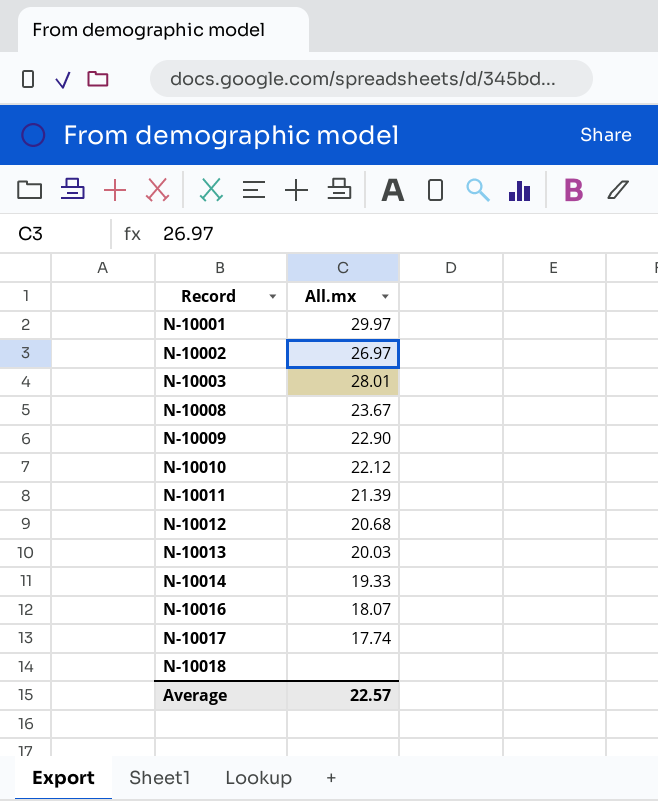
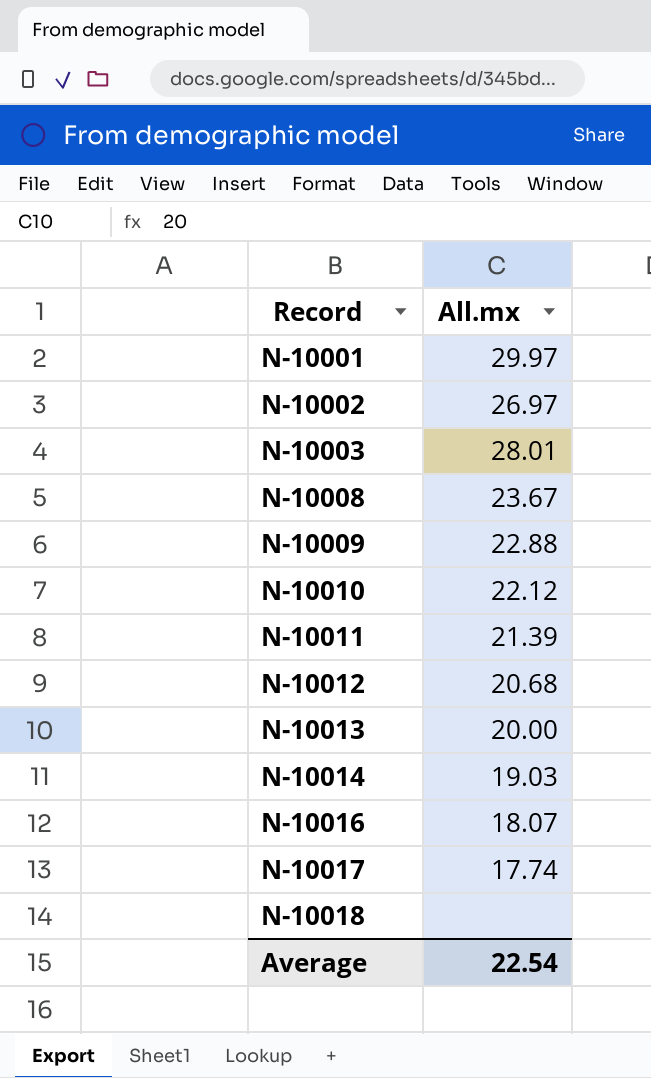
N-10009 | All.mx: 22.90 -> 22.88
N-10013 | All.mx: 20.03 -> 20.00
N-10014 | All.mx: 19.33 -> 19.03
Average | All.mx: 22.57 -> 22.54

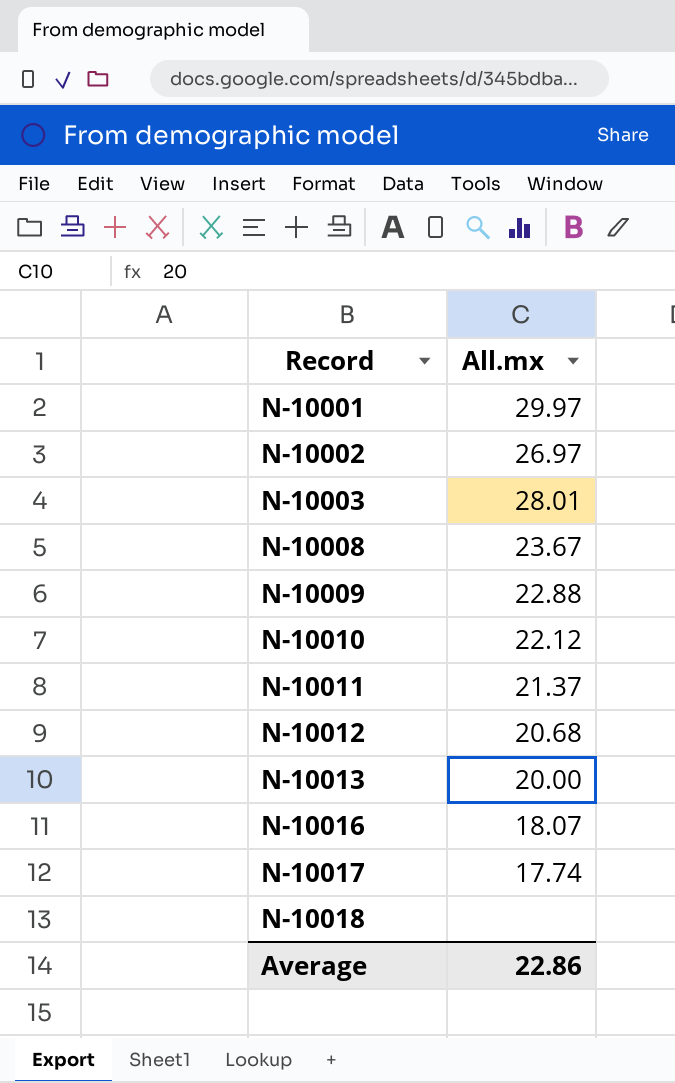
row N-10014: 19.03 -> none
N-10011 | All.mx: 21.39 -> 21.37
Average | All.mx: 22.54 -> 22.86

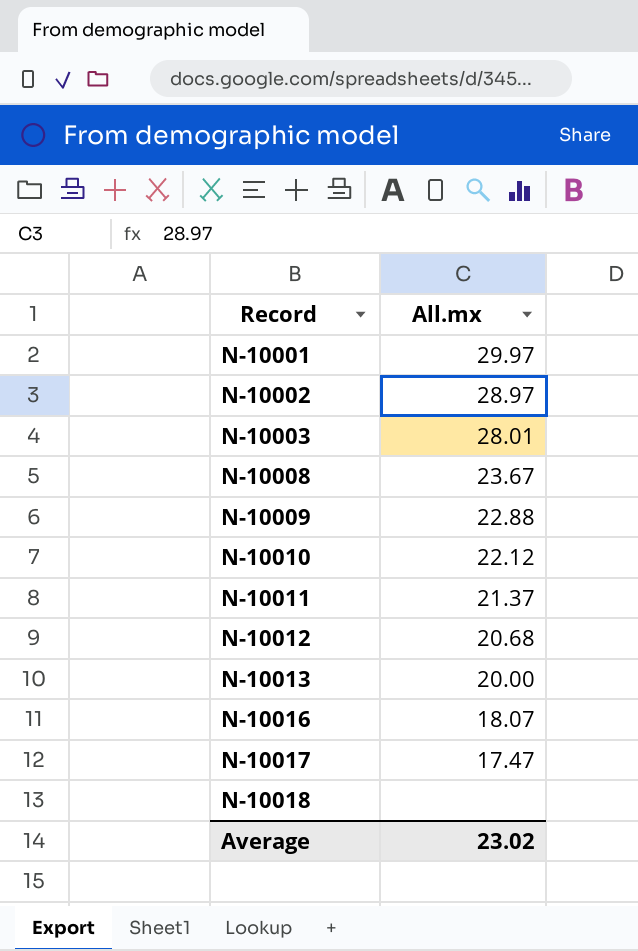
N-10002 | All.mx: 26.97 -> 28.97
N-10017 | All.mx: 17.74 -> 17.47
Average | All.mx: 22.86 -> 23.02

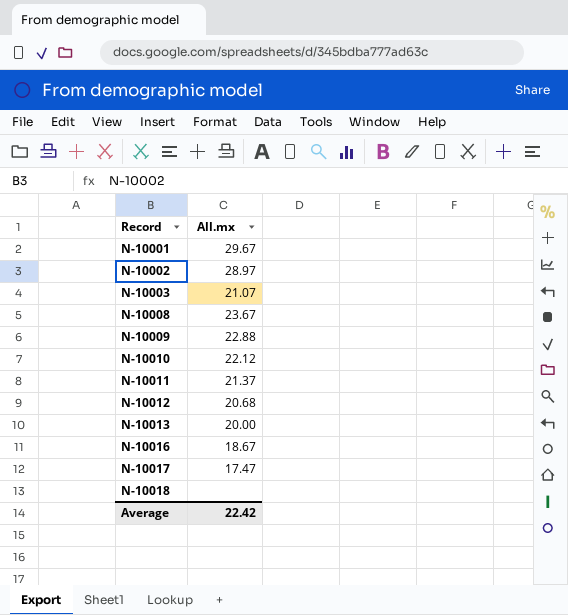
N-10001 | All.mx: 29.97 -> 29.67
N-10003 | All.mx: 28.01 -> 21.07
N-10016 | All.mx: 18.07 -> 18.67
Average | All.mx: 23.02 -> 22.42

